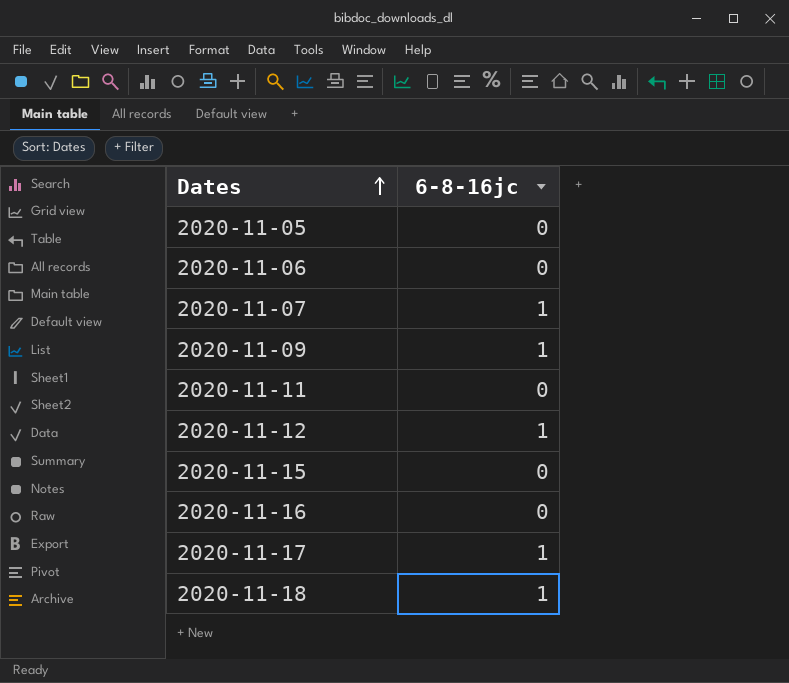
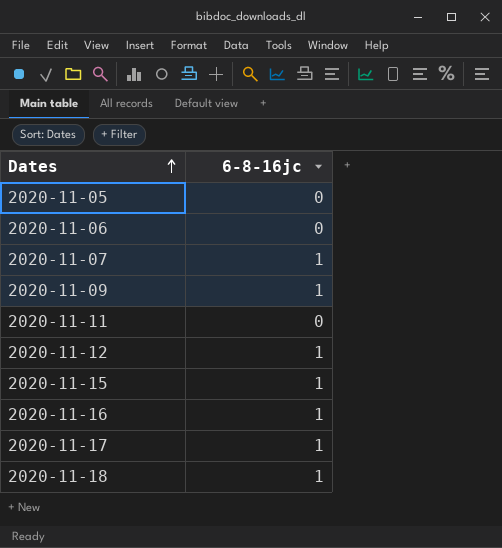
2020-11-15 | 6-8-16jc: 0 -> 1
2020-11-16 | 6-8-16jc: 0 -> 1

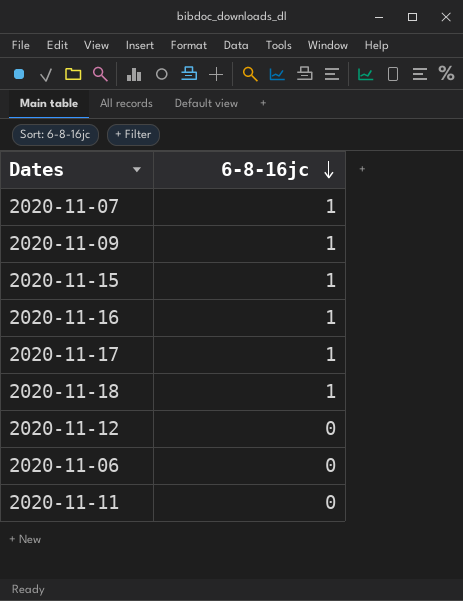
row order: Dates ascending -> 6-8-16jc descending
row 2020-11-05: 0 -> none
2020-11-12 | 6-8-16jc: 1 -> 0

